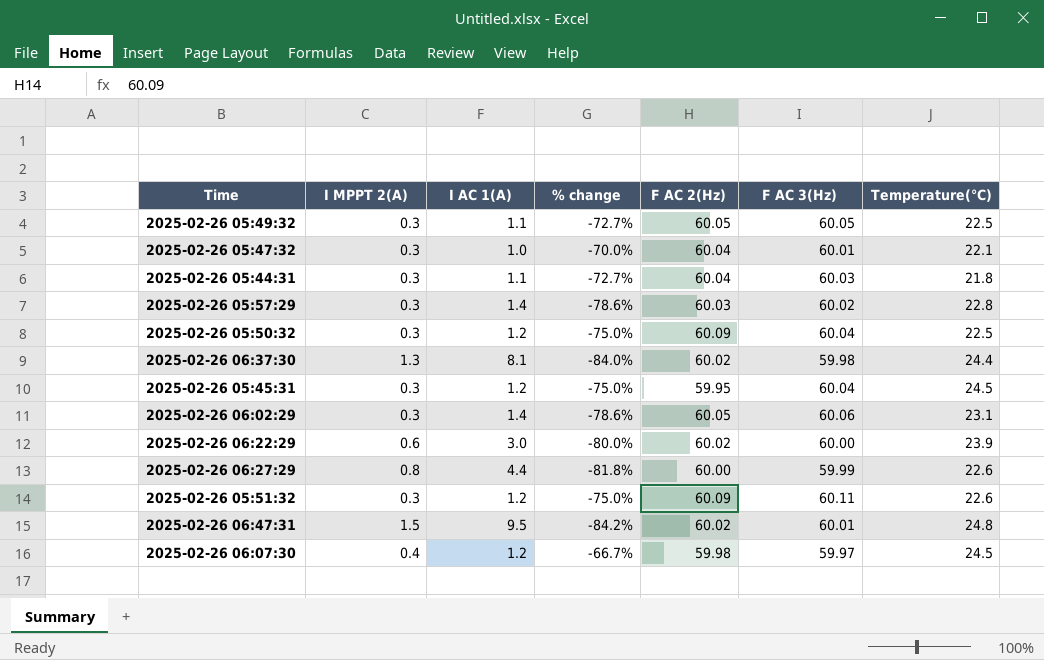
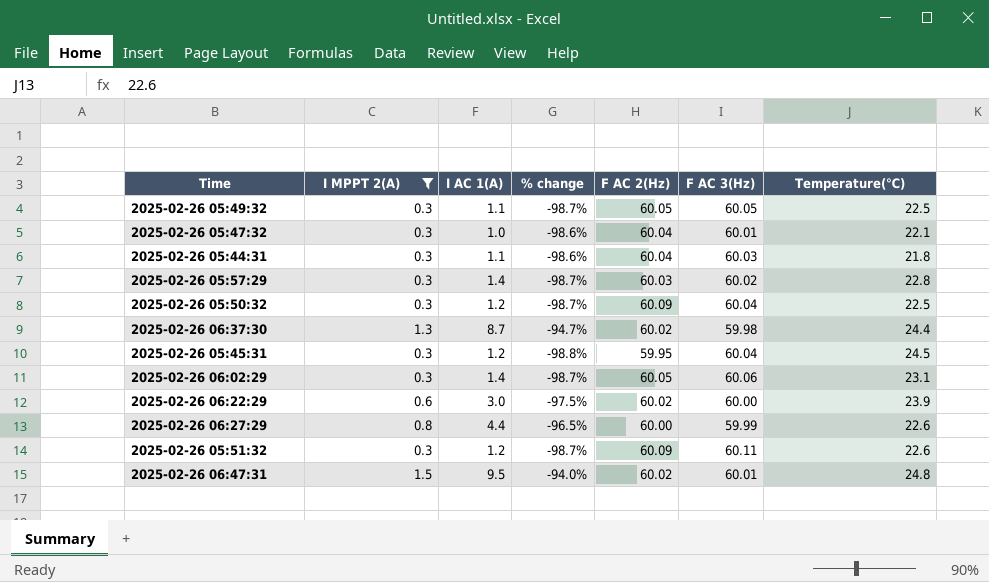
filter: none -> I MPPT 2(A) != 0.4
column % change | formula: ([I MPPT 2(A)] - [I AC 1(A)]) / [I AC 1(A)] -> ([I MPPT 2(A)] - [Temperature(℃)]) / [Temperature(℃)]
2025-02-26 06:37:30 | I AC 1(A): 8.1 -> 8.7

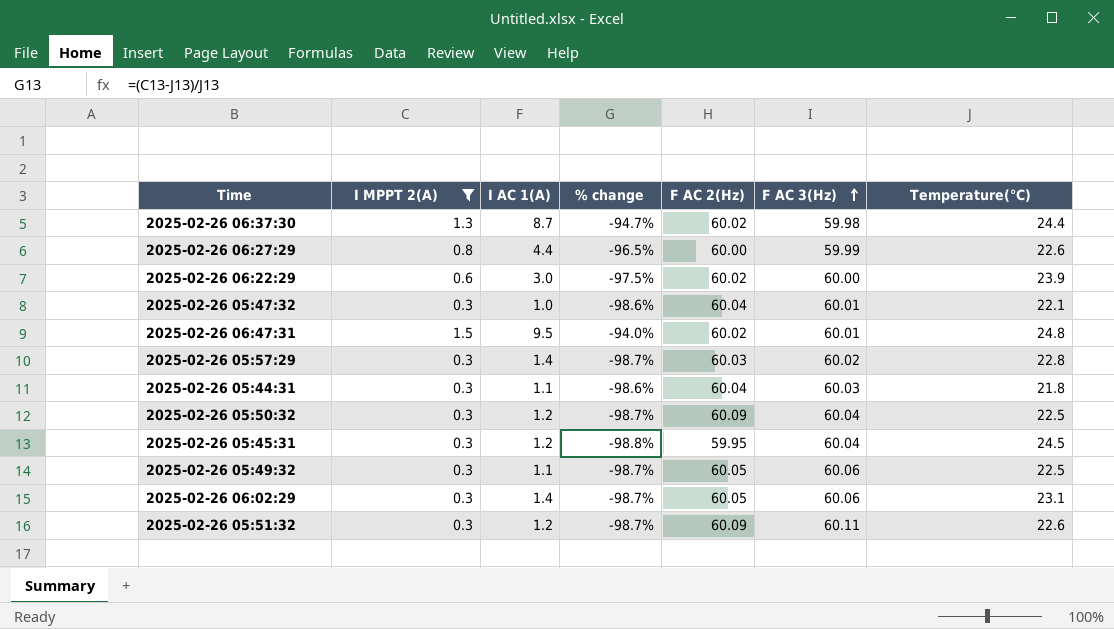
row order: none -> F AC 3(Hz) ascending
2025-02-26 05:49:32 | F AC 3(Hz): 60.05 -> 60.06

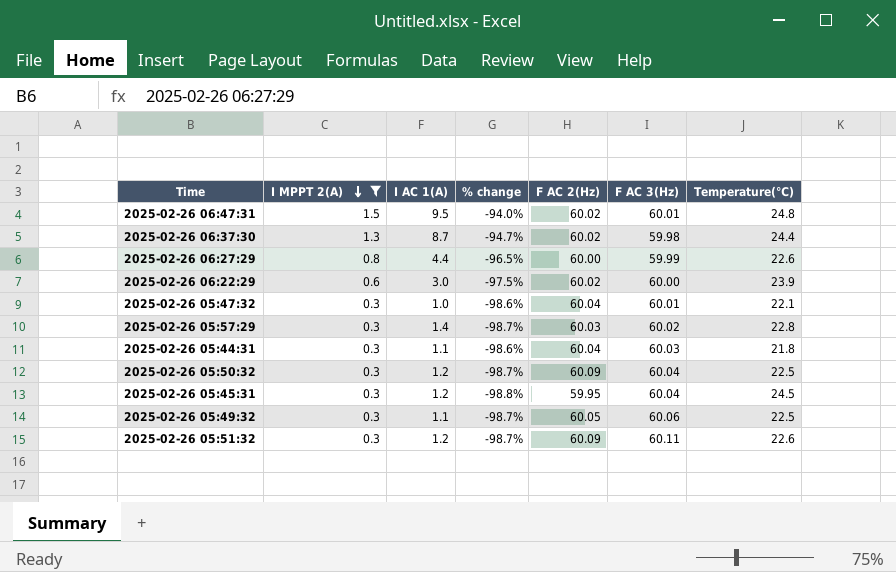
row order: F AC 3(Hz) ascending -> I MPPT 2(A) descending
row 2025-02-26 06:02:29: 0.3 | 1.4 | -98.7% | 60.05 | 60.06 | 23.1 -> none

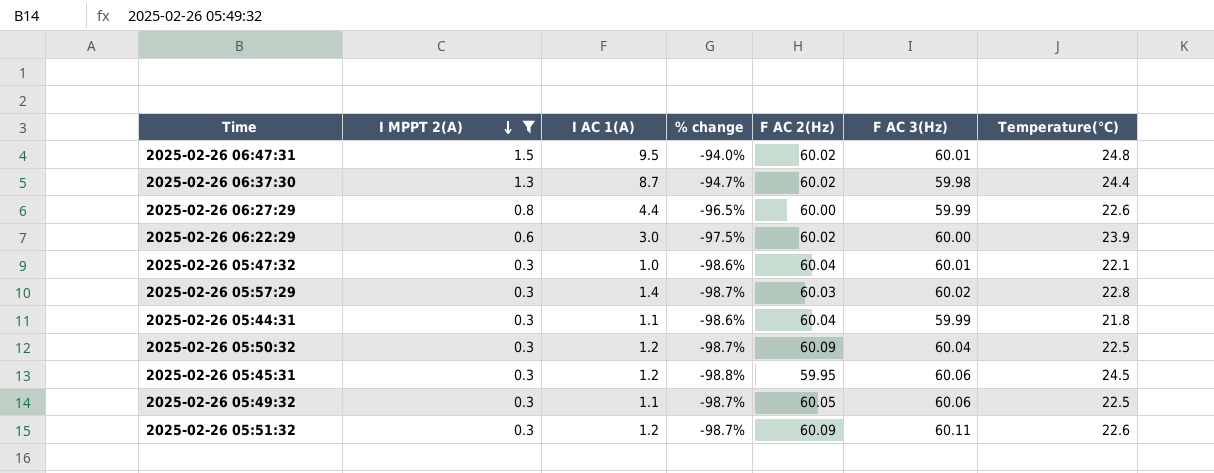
2025-02-26 05:44:31 | F AC 3(Hz): 60.03 -> 59.99
2025-02-26 05:45:31 | F AC 3(Hz): 60.04 -> 60.06

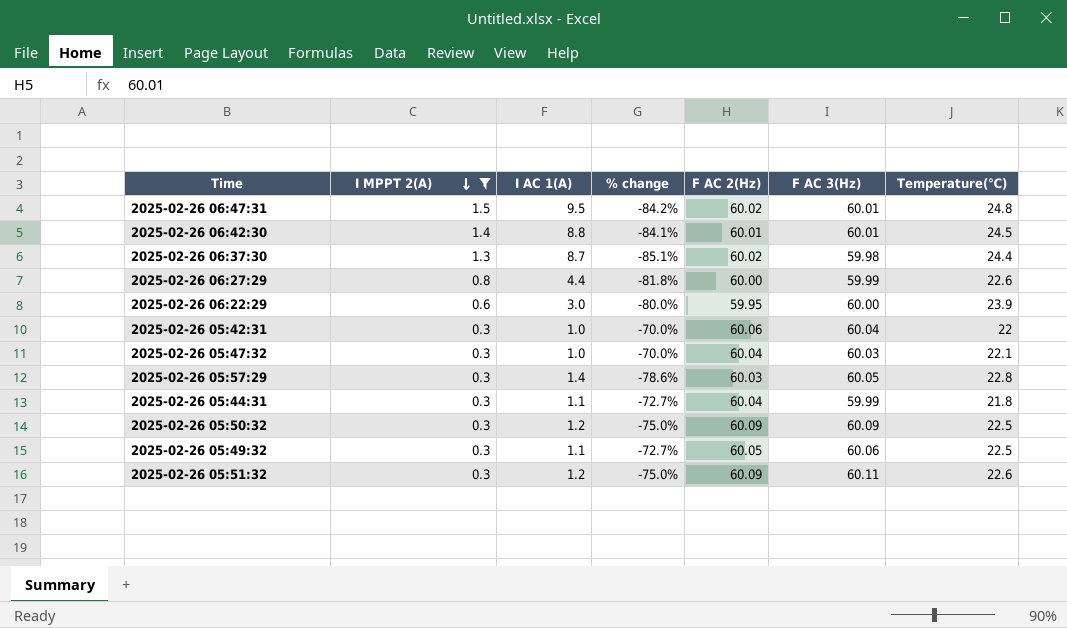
column % change | formula: ([I MPPT 2(A)] - [Temperature(℃)]) / [Temperature(℃)] -> ([I MPPT 2(A)] - [I AC 1(A)]) / [I AC 1(A)]
row 2025-02-26 05:45:31: 0.3 | 1.2 | -98.8% | 59.95 | 60.06 | 24.5 -> none
row 2025-02-26 06:42:30: none -> 1.4 | 8.8 | -84.1% | 60.01 | 60.01 | 24.5
2025-02-26 06:22:29 | F AC 2(Hz): 60.02 -> 59.95
row 2025-02-26 05:42:31: none -> 0.3 | 1.0 | -70.0% | 60.06 | 60.04 | 22
2025-02-26 05:47:32 | F AC 3(Hz): 60.01 -> 60.03
2025-02-26 05:57:29 | F AC 3(Hz): 60.02 -> 60.05
2025-02-26 05:50:32 | F AC 3(Hz): 60.04 -> 60.09

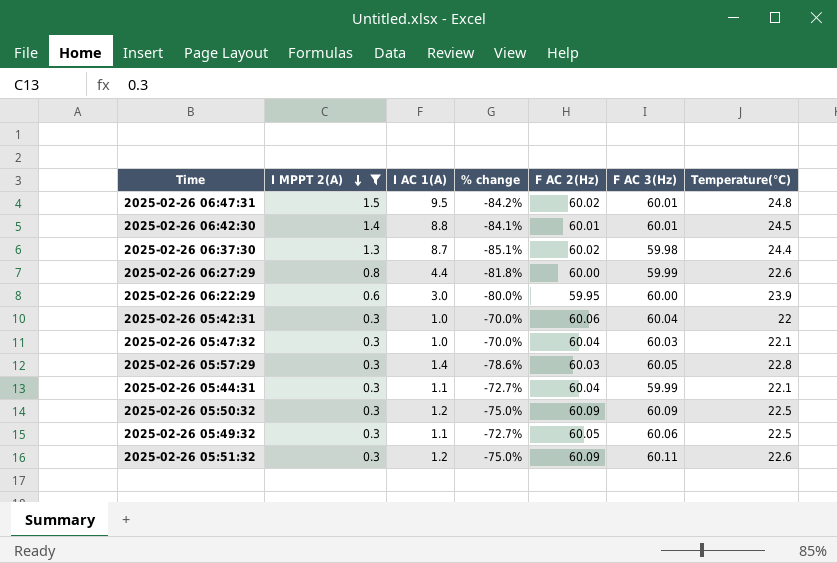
2025-02-26 05:44:31 | Temperature(℃): 21.8 -> 22.1

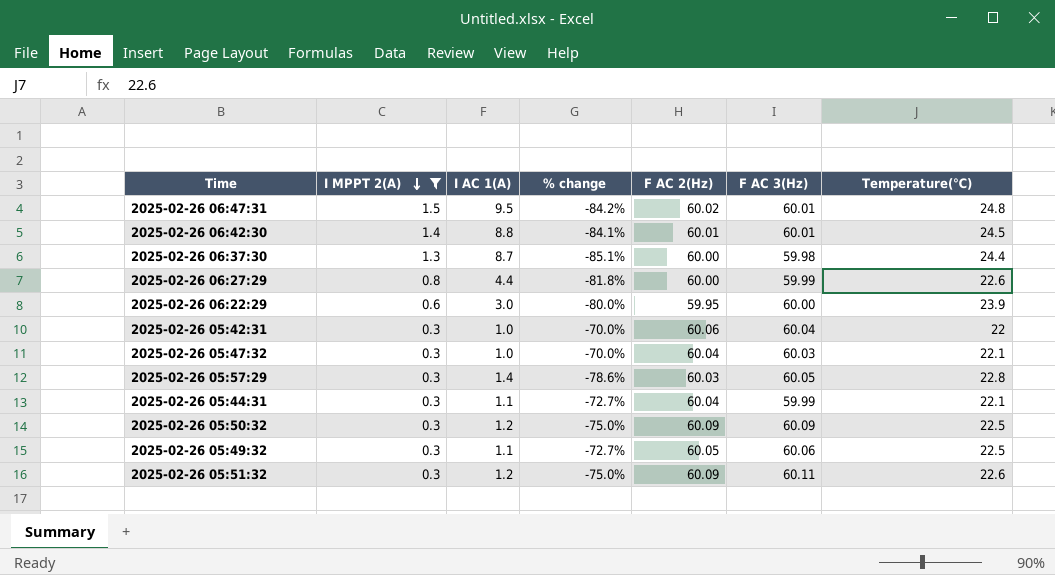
2025-02-26 06:37:30 | F AC 2(Hz): 60.02 -> 60.00

